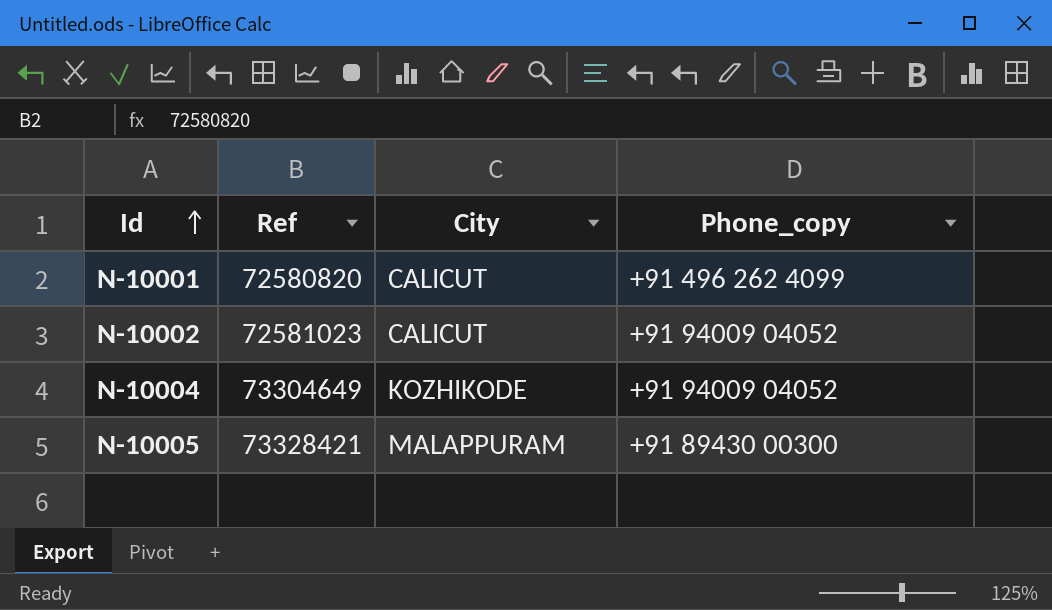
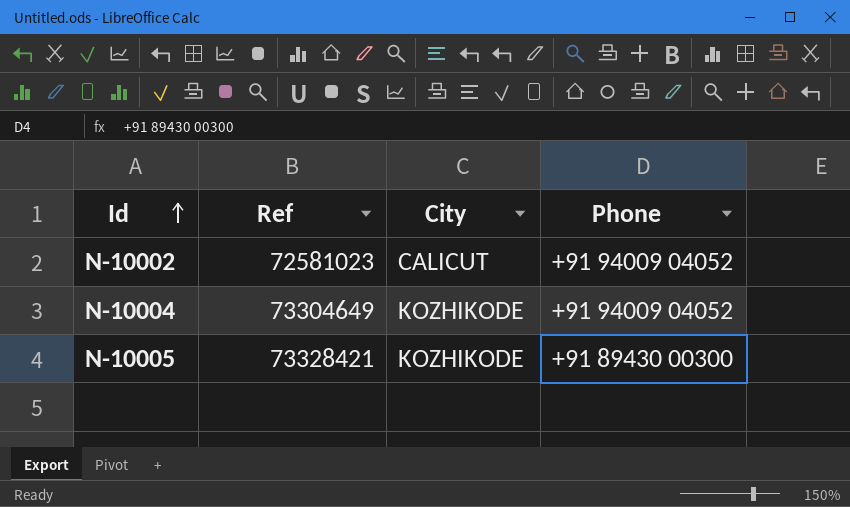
column name: Phone_copy -> Phone
row N-10001: 72580820 | CALICUT | +91 496 262 4099 -> none
N-10005 | City: MALAPPURAM -> KOZHIKODE

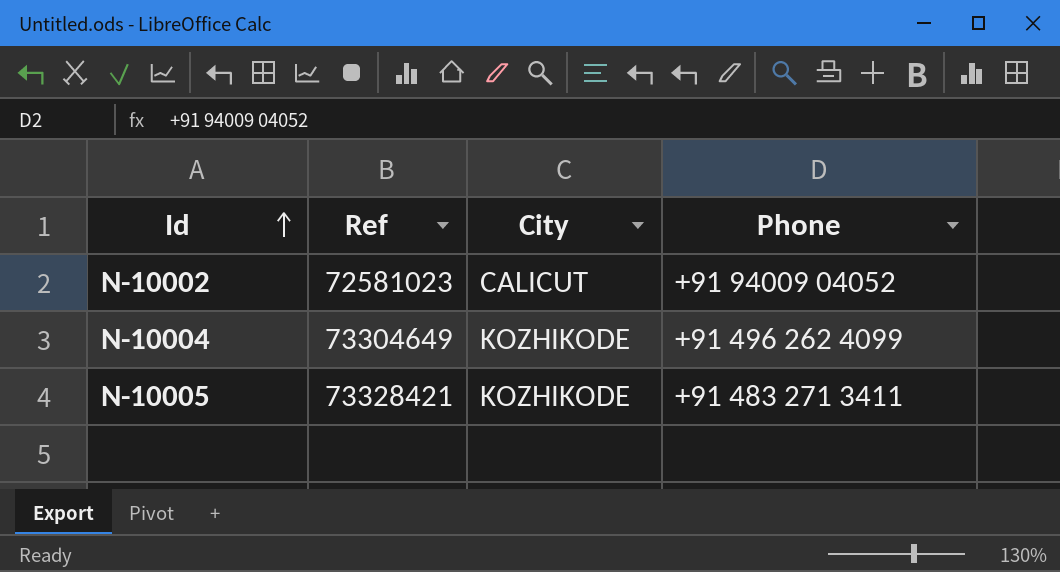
N-10004 | Phone: +91 94009 04052 -> +91 496 262 4099
N-10005 | Phone: +91 89430 00300 -> +91 483 271 3411

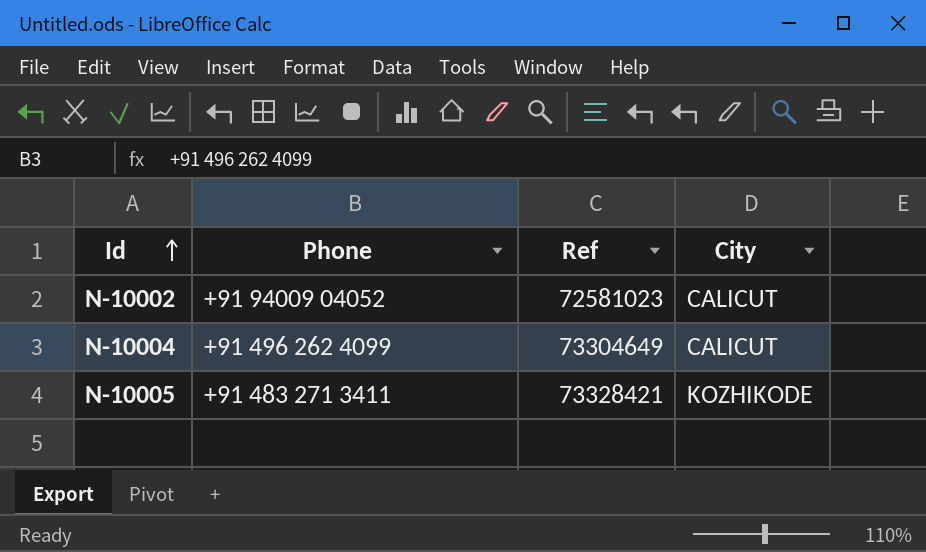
column Phone | position: 4 -> 2
N-10004 | City: KOZHIKODE -> CALICUT

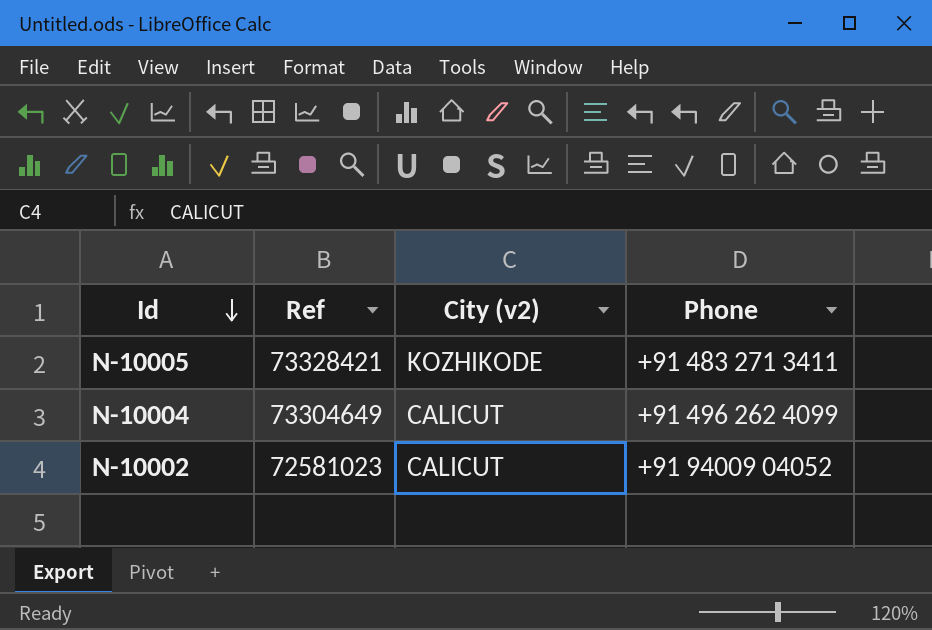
row order: Id ascending -> Id descending
column name: City -> City (v2)
column Phone | position: 2 -> 4

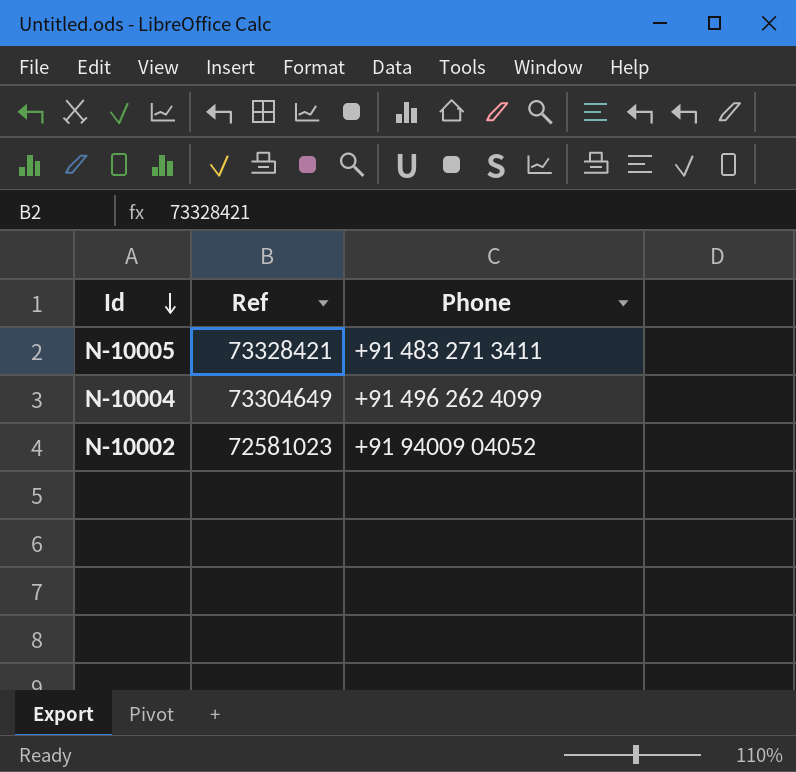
column City (v2) | position: 3 -> none

